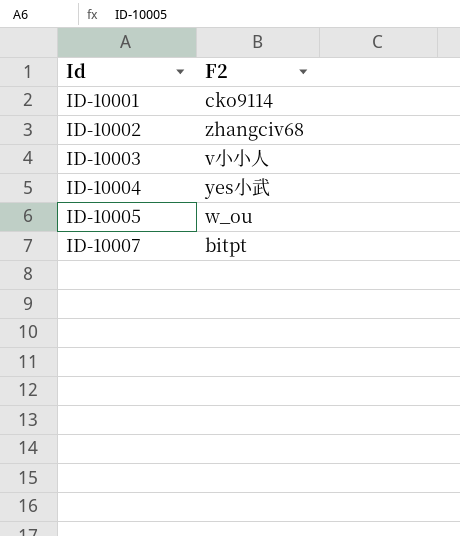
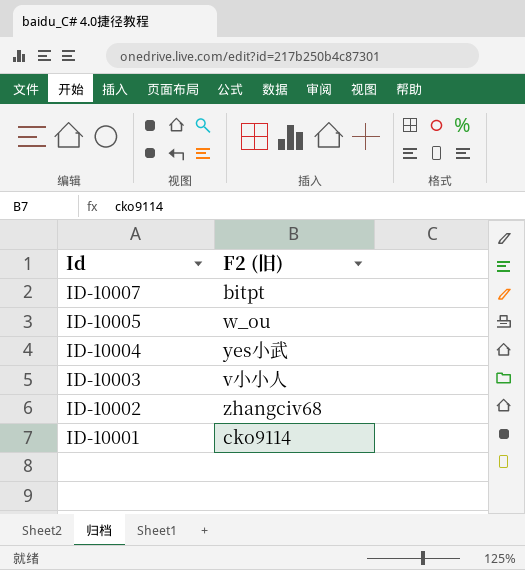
row order: Id ascending -> Id descending
column name: F2 -> F2 (旧)

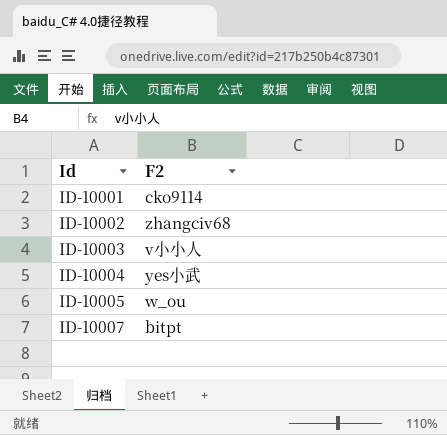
row order: Id descending -> Id ascending
column name: F2 (旧) -> F2

